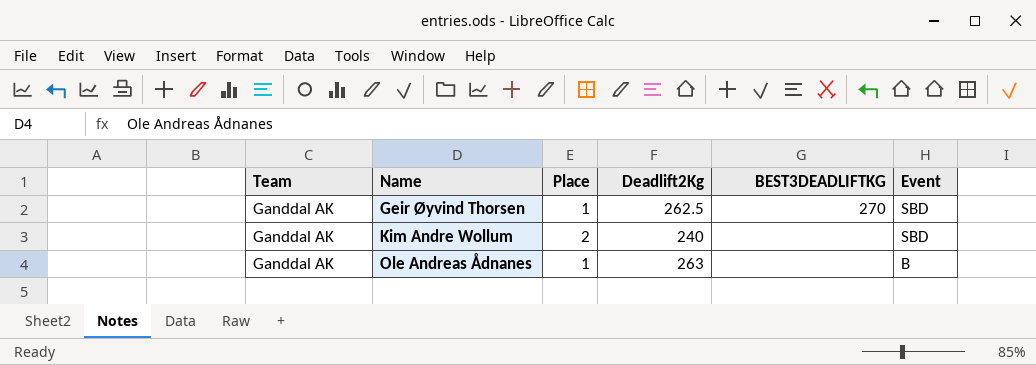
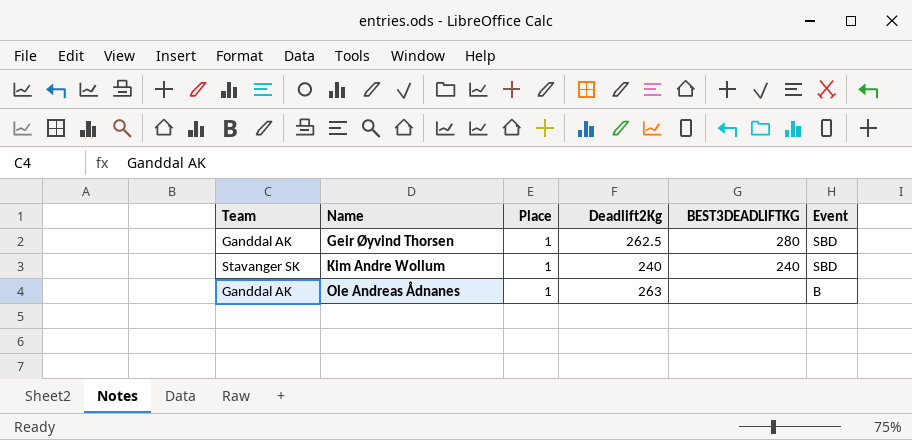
Geir Øyvind Thorsen | BEST3DEADLIFTKG: 270 -> 280
Kim Andre Wollum | Team: Ganddal AK -> Stavanger SK
Kim Andre Wollum | Place: 2 -> 1
Kim Andre Wollum | BEST3DEADLIFTKG: none -> 240

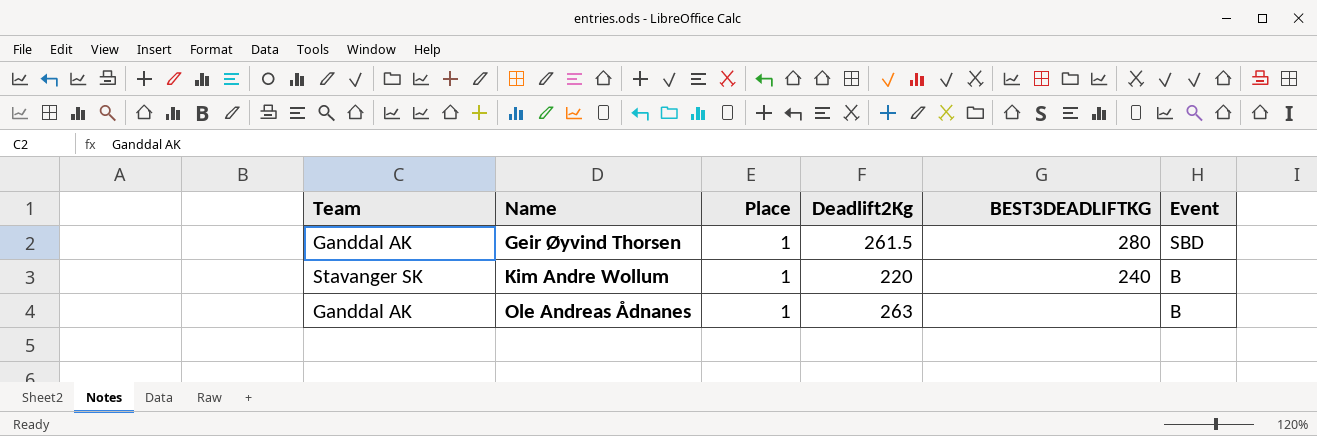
Geir Øyvind Thorsen | Deadlift2Kg: 262.5 -> 261.5
Kim Andre Wollum | Deadlift2Kg: 240 -> 220
Kim Andre Wollum | Event: SBD -> B

